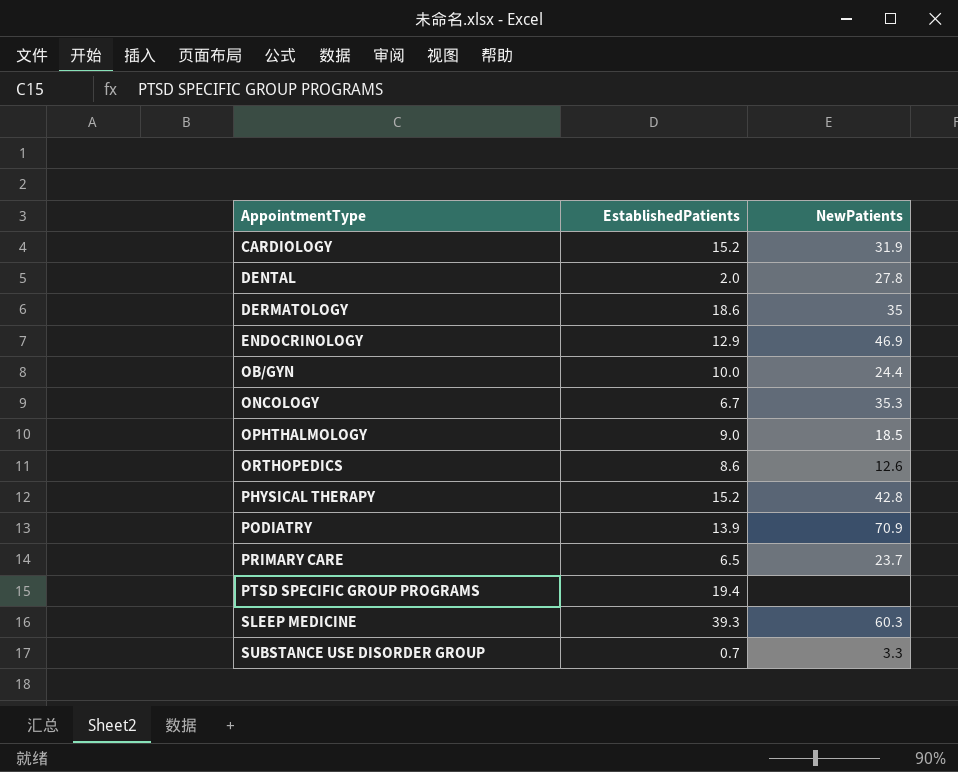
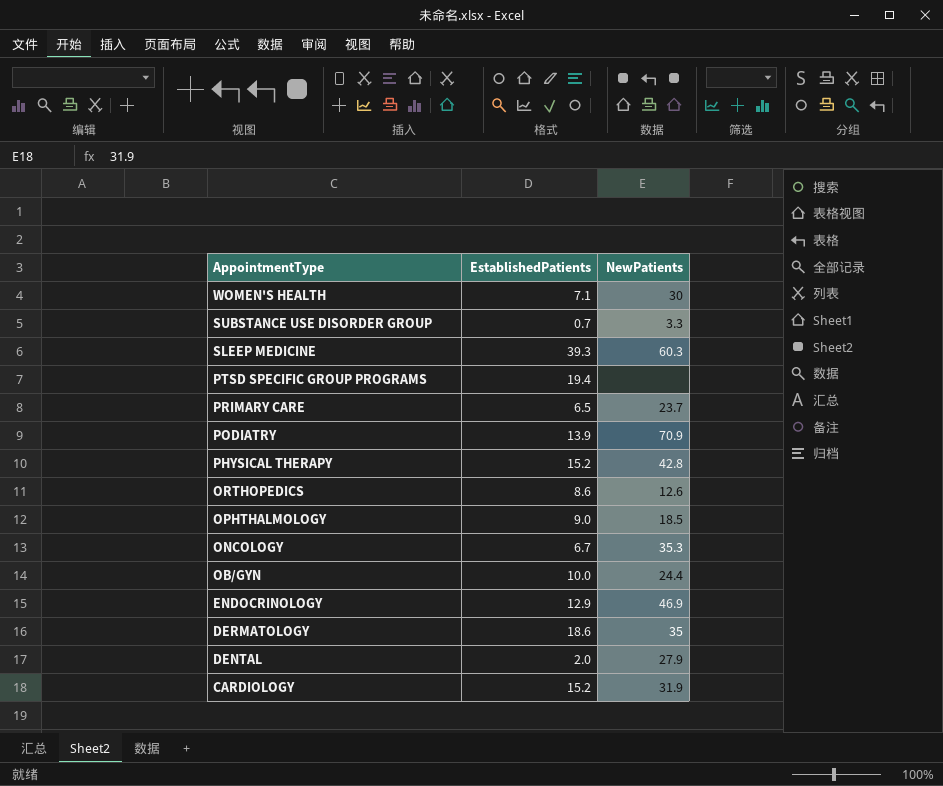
row order: AppointmentType ascending -> AppointmentType descending
row WOMEN'S HEALTH: none -> 7.1 | 30
DENTAL | NewPatients: 27.8 -> 27.9

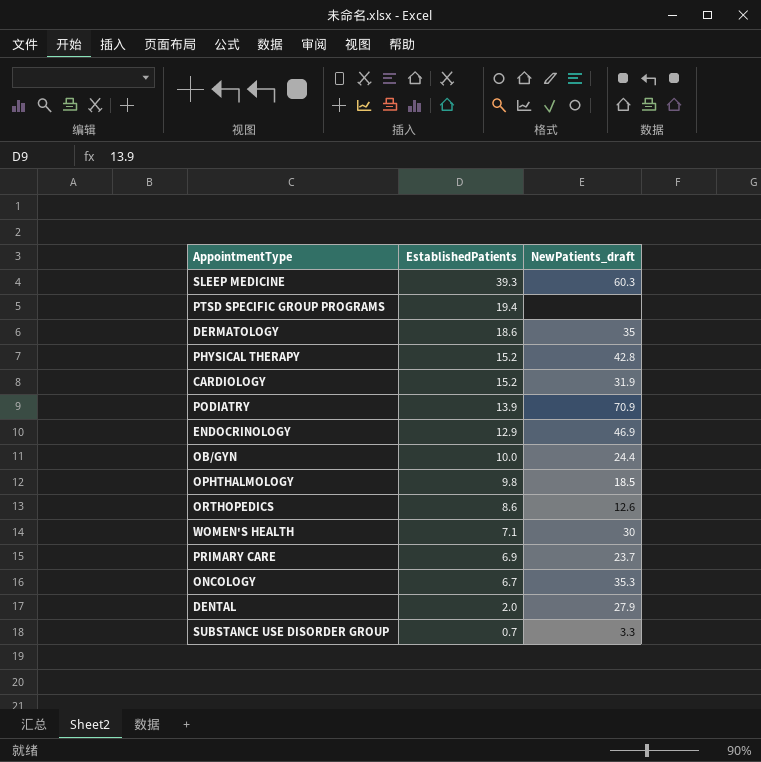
row order: AppointmentType descending -> EstablishedPatients descending
column name: NewPatients -> NewPatients_draft
OPHTHALMOLOGY | EstablishedPatients: 9.0 -> 9.8
PRIMARY CARE | EstablishedPatients: 6.5 -> 6.9

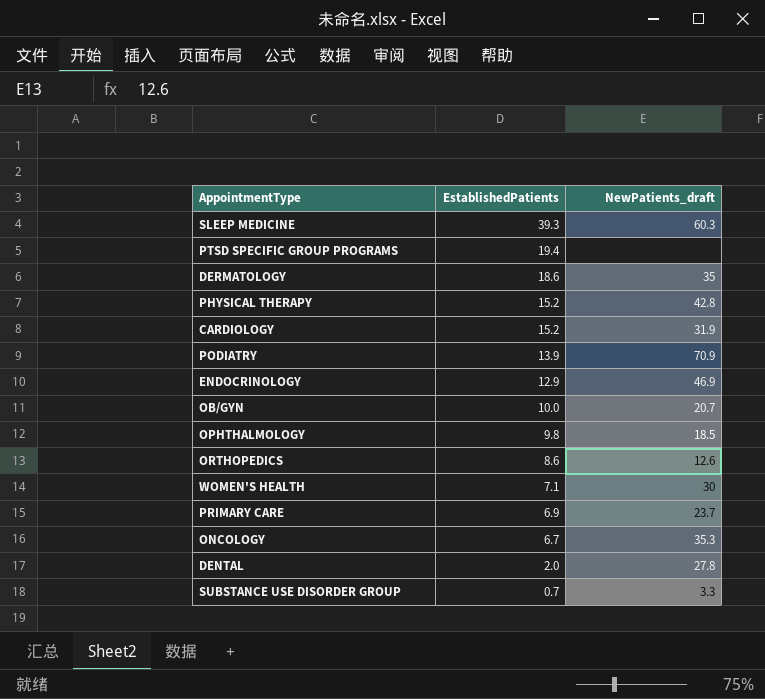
OB/GYN | NewPatients_draft: 24.4 -> 20.7
DENTAL | NewPatients_draft: 27.9 -> 27.8

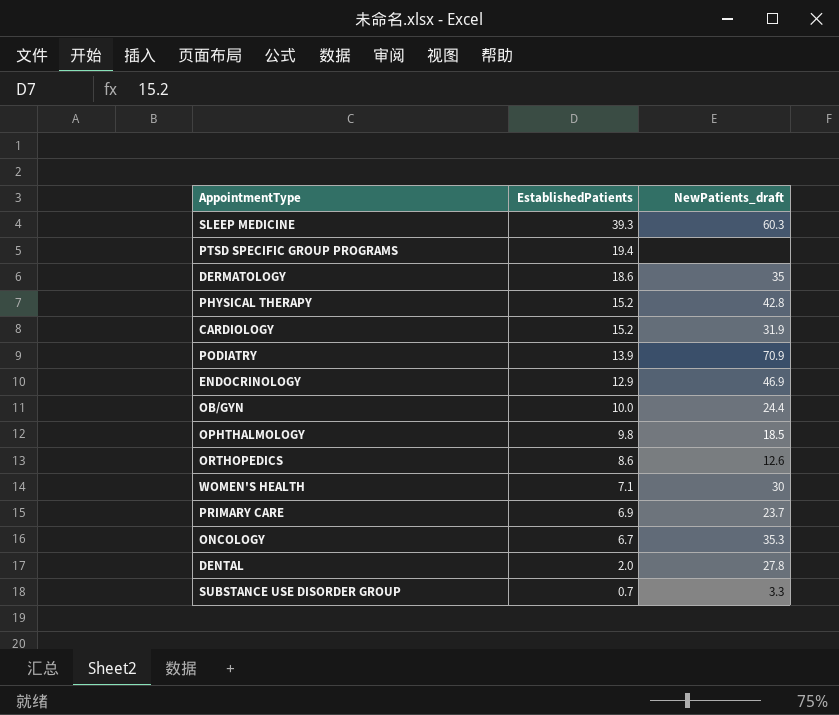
OB/GYN | NewPatients_draft: 20.7 -> 24.4

